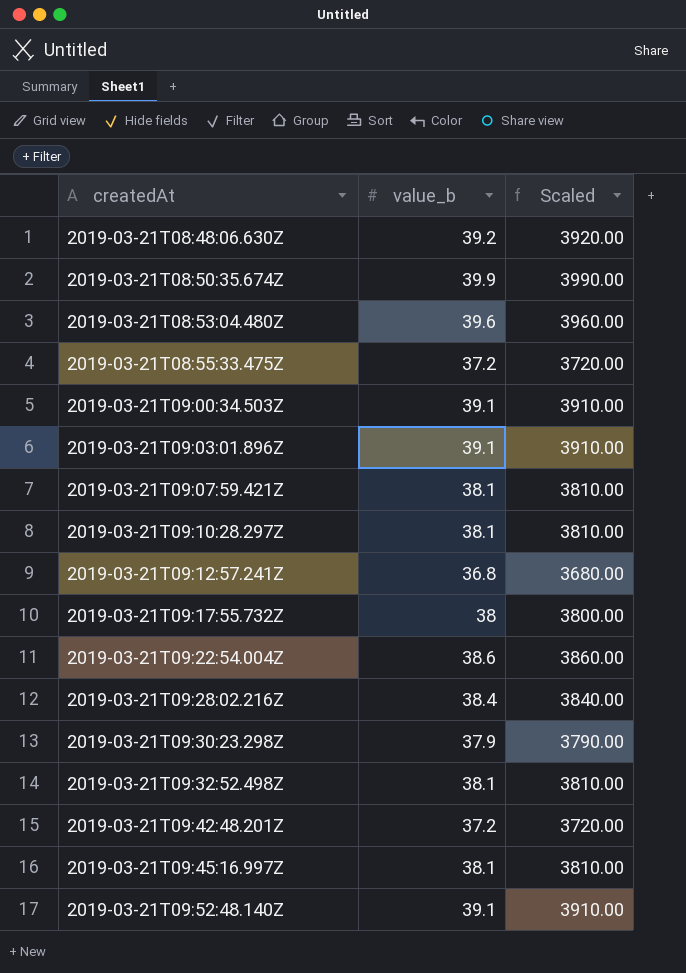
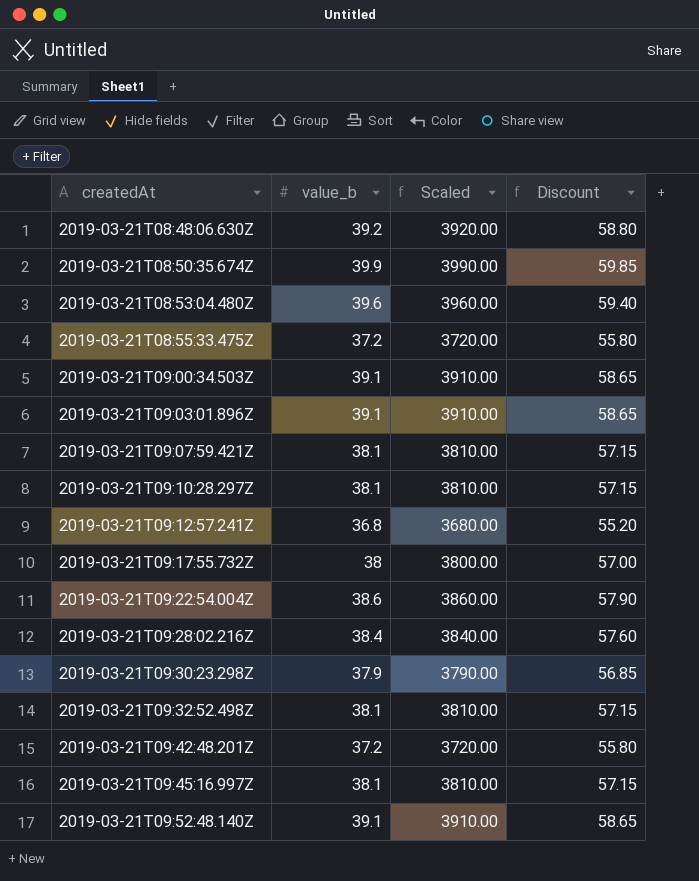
column Discount | formula: none -> [value_b] * 1.5

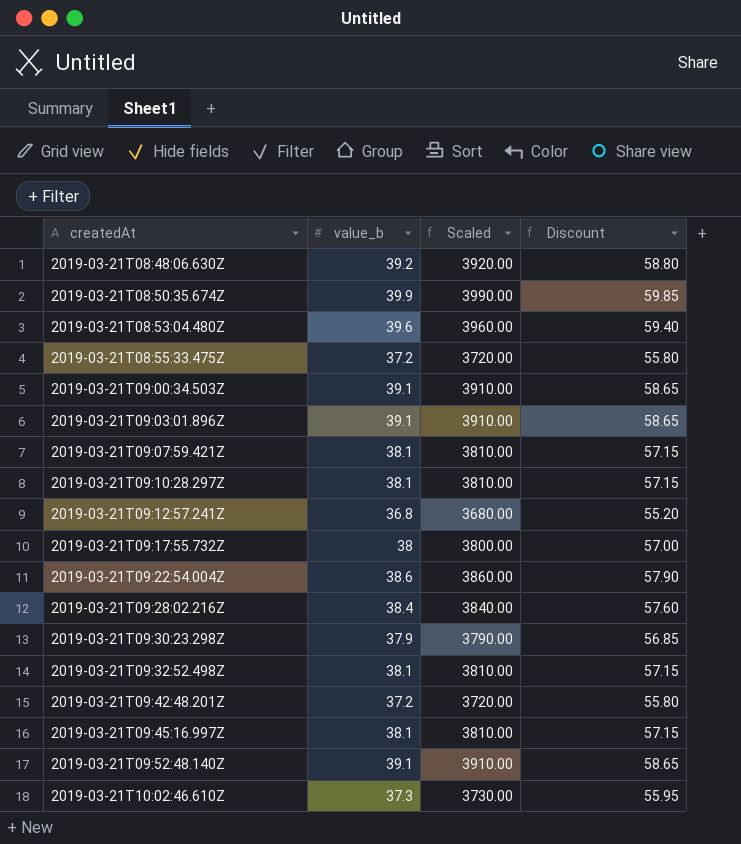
row 2019-03-21T10:02:46.610Z: none -> 37.3 | 3730.00 | 55.95

